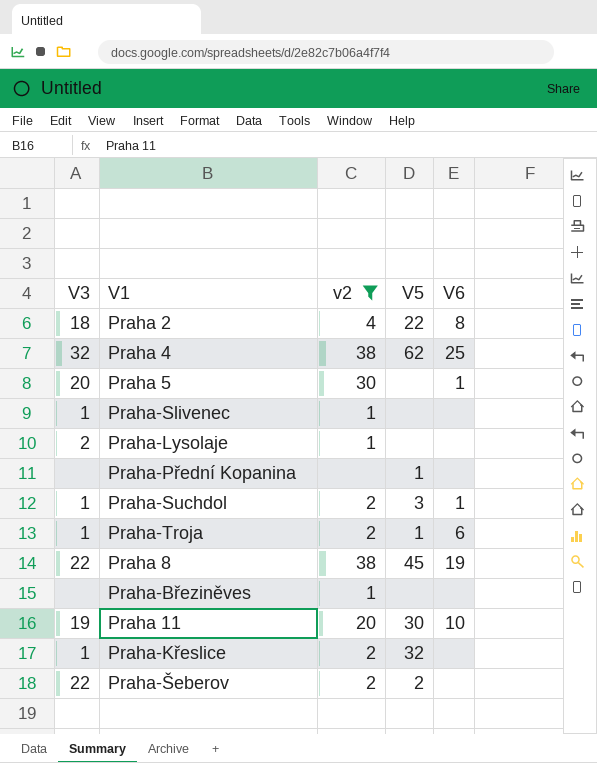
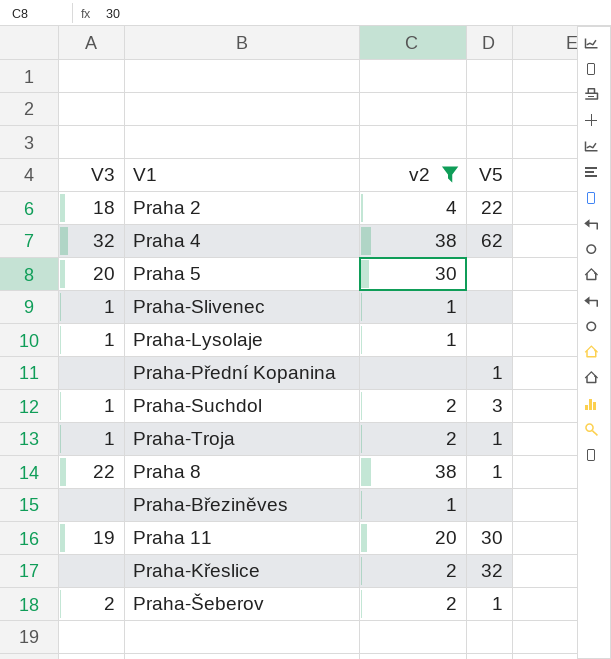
column V6 | position: 5 -> none
Praha-Lysolaje | V3: 2 -> 1
Praha 8 | V5: 45 -> 1
Praha-Křeslice | V3: 1 -> none
Praha-Šeberov | V3: 22 -> 2
Praha-Šeberov | V5: 2 -> 1

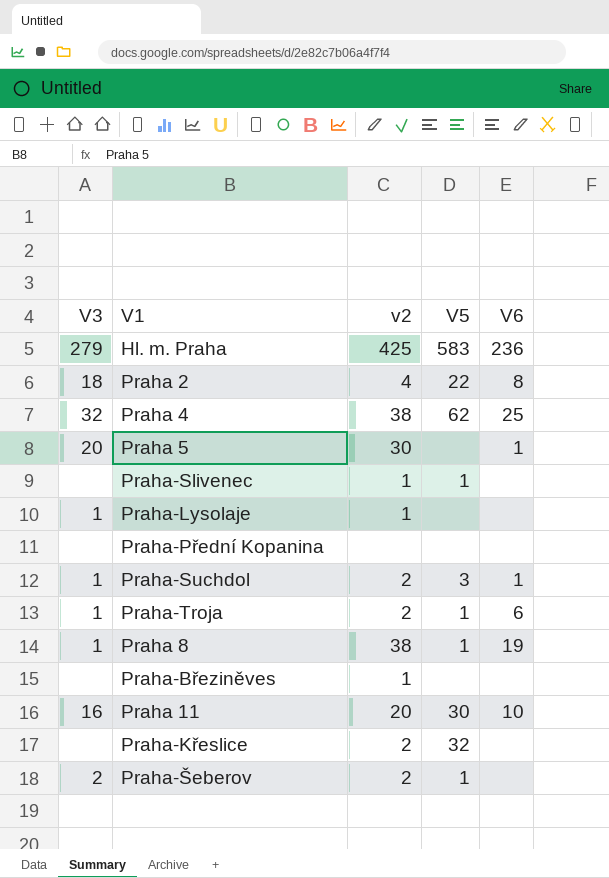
filter: v2 != 425 -> none
column V6 | position: none -> 5
Praha-Slivenec | V3: 1 -> none
Praha-Slivenec | V5: none -> 1
Praha-Přední Kopanina | V5: 1 -> none
Praha 8 | V3: 22 -> 1
Praha 11 | V3: 19 -> 16

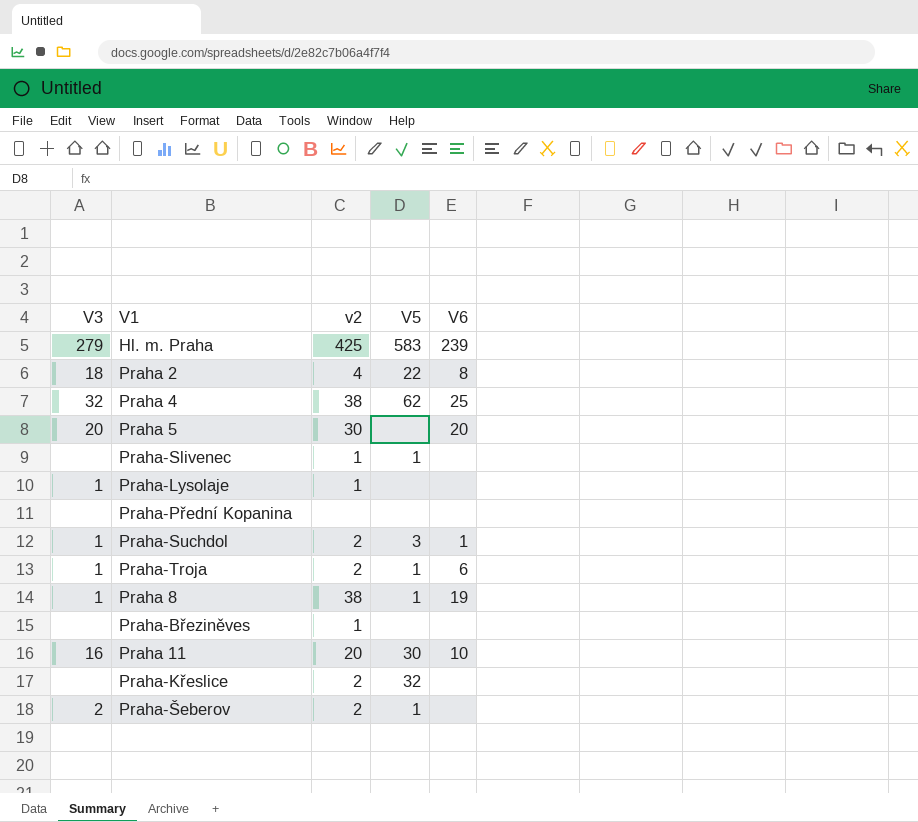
Hl. m. Praha | V6: 236 -> 239
Praha 5 | V6: 1 -> 20

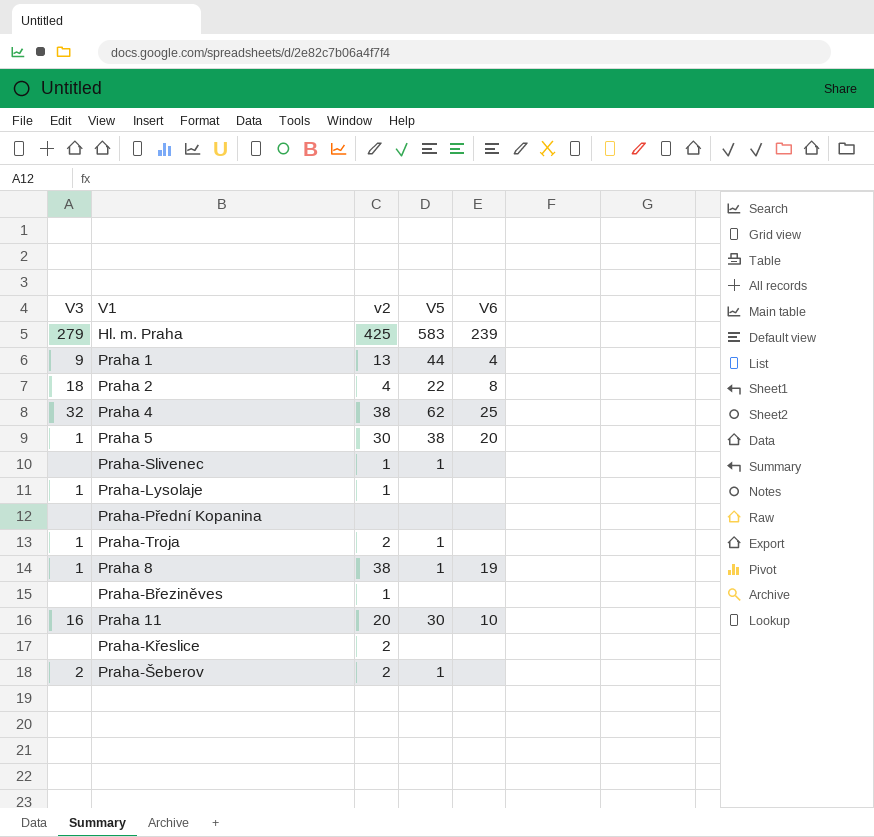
row Praha-Suchdol: 1 | 2 | 3 | 1 -> none
row Praha 1: none -> 9 | 13 | 44 | 4
Praha 5 | V3: 20 -> 1
Praha 5 | V5: none -> 38
Praha-Troja | V6: 6 -> none
Praha-Křeslice | V5: 32 -> none

